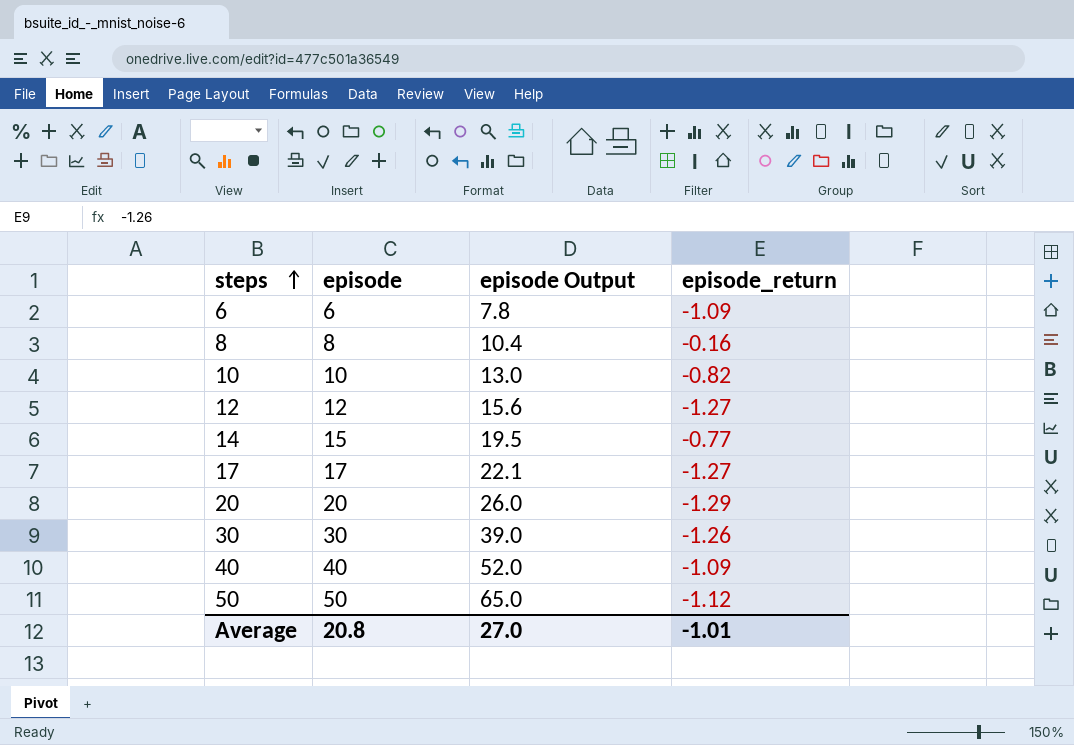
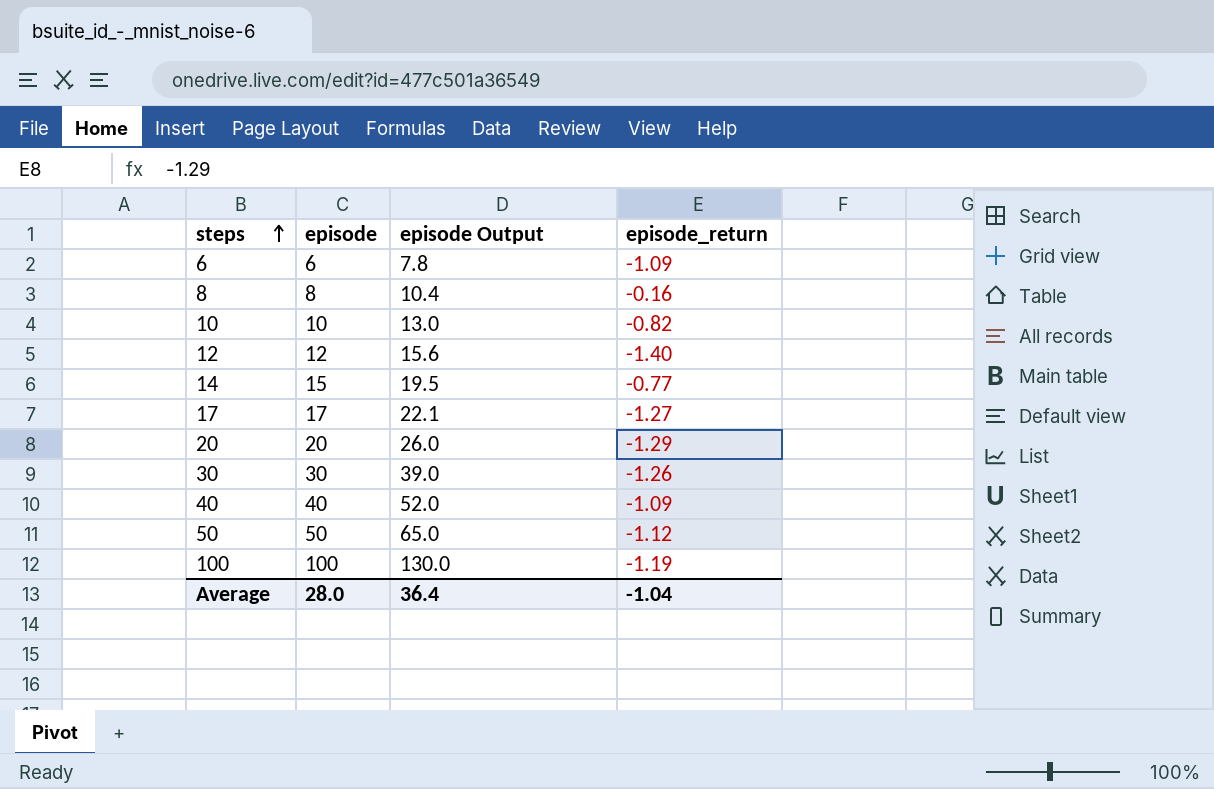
12 | episode_return: -1.27 -> -1.40
row 100: none -> 100 | 130.0 | -1.19
Average | episode: 20.8 -> 28.0
Average | episode Output: 27.0 -> 36.4
Average | episode_return: -1.01 -> -1.04

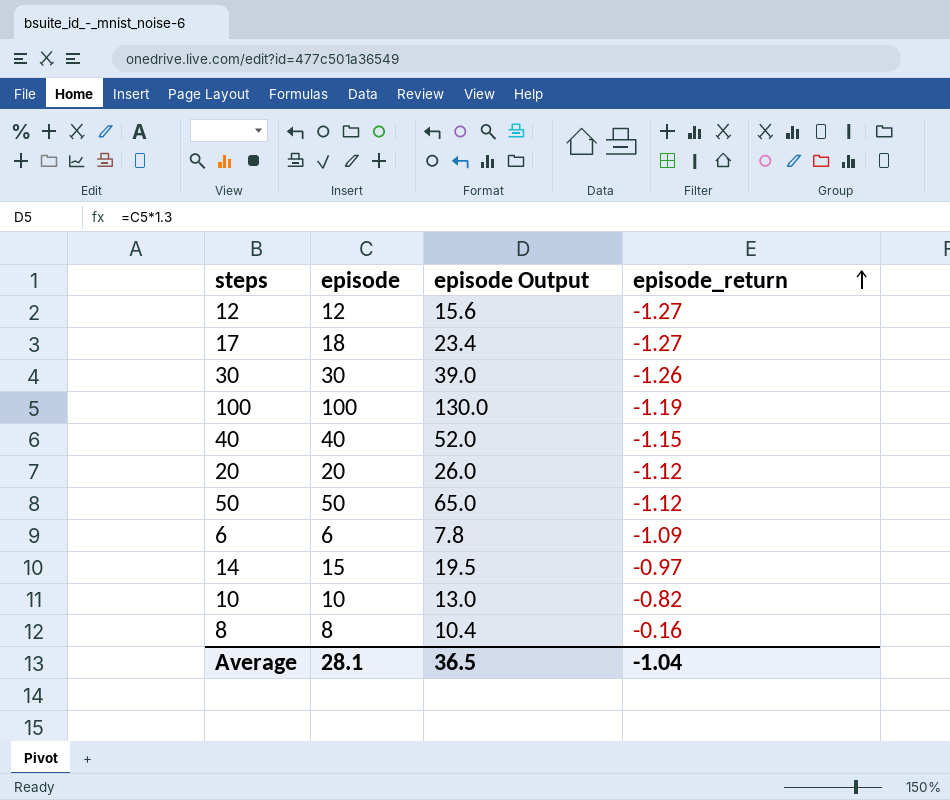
row order: steps ascending -> episode_return ascending
12 | episode_return: -1.40 -> -1.27
17 | episode: 17 -> 18
17 | episode Output: 22.1 -> 23.4
40 | episode_return: -1.09 -> -1.15
20 | episode_return: -1.29 -> -1.12
14 | episode_return: -0.77 -> -0.97
Average | episode: 28.0 -> 28.1
Average | episode Output: 36.4 -> 36.5

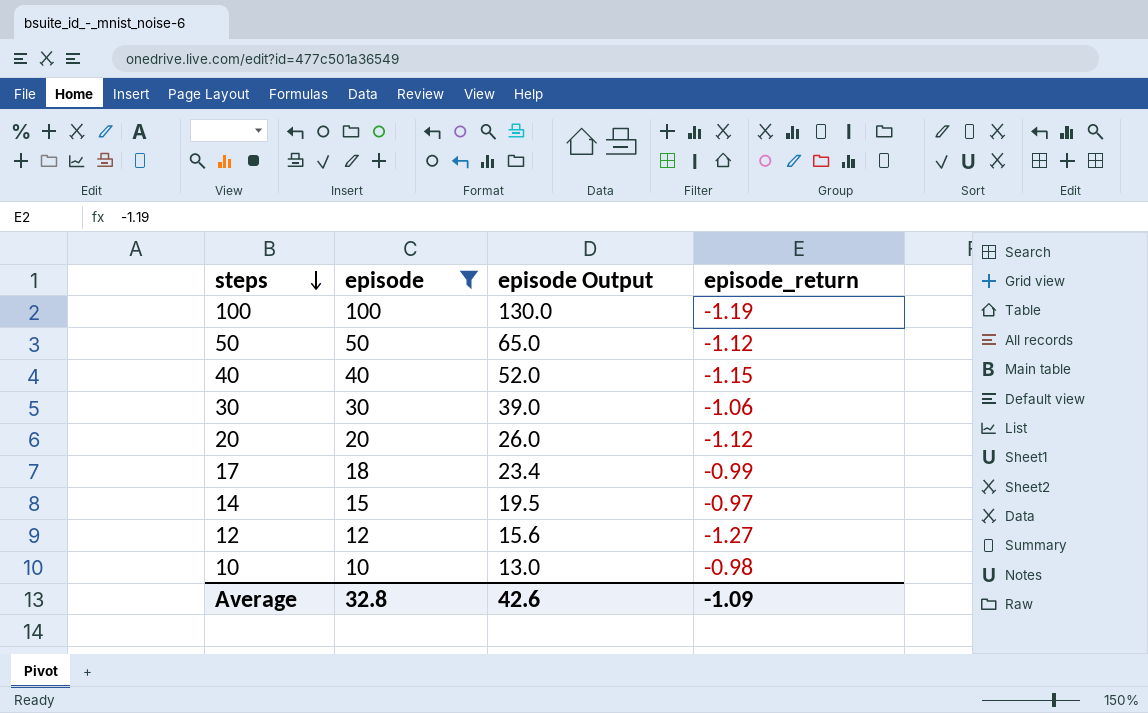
filter: none -> episode >= 10
row order: episode_return ascending -> steps descending
30 | episode_return: -1.26 -> -1.06
17 | episode_return: -1.27 -> -0.99
10 | episode_return: -0.82 -> -0.98
Average | episode: 28.1 -> 32.8
Average | episode Output: 36.5 -> 42.6
Average | episode_return: -1.04 -> -1.09

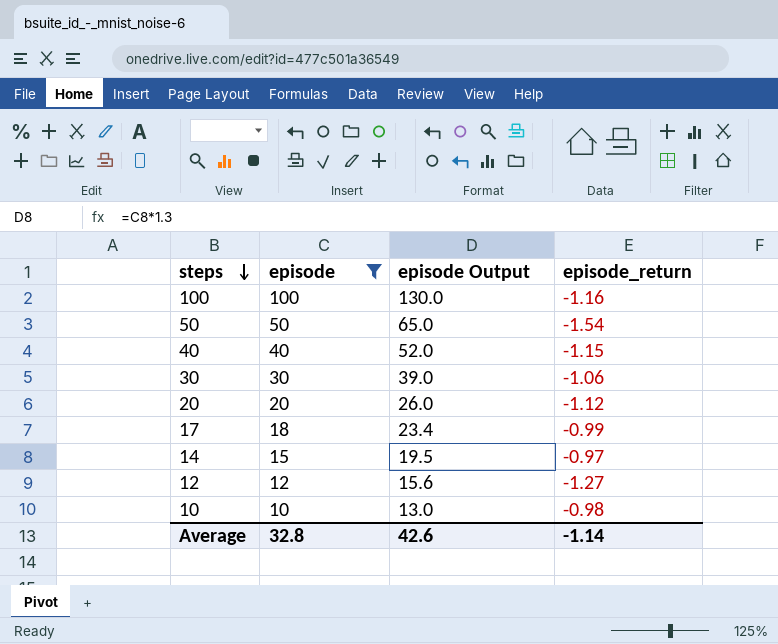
100 | episode_return: -1.19 -> -1.16
50 | episode_return: -1.12 -> -1.54
Average | episode_return: -1.09 -> -1.14

